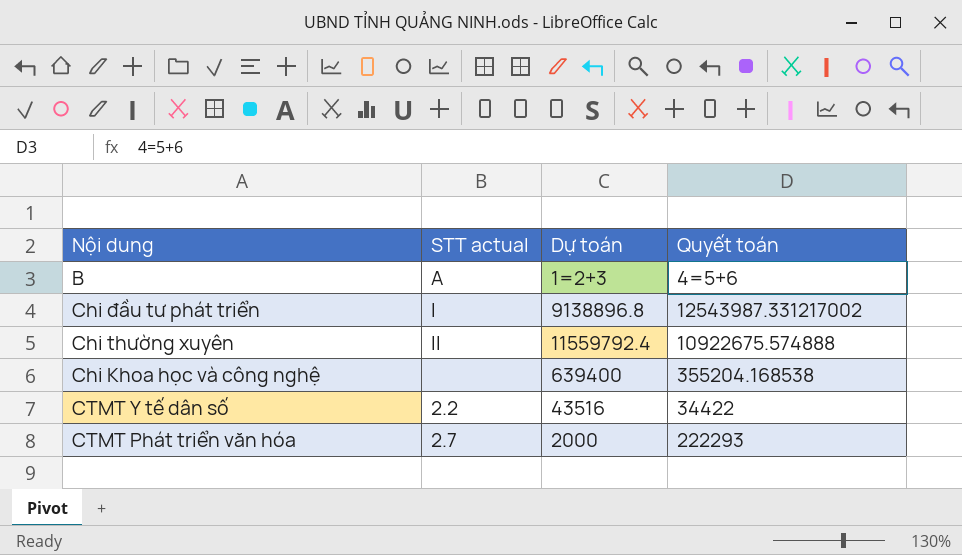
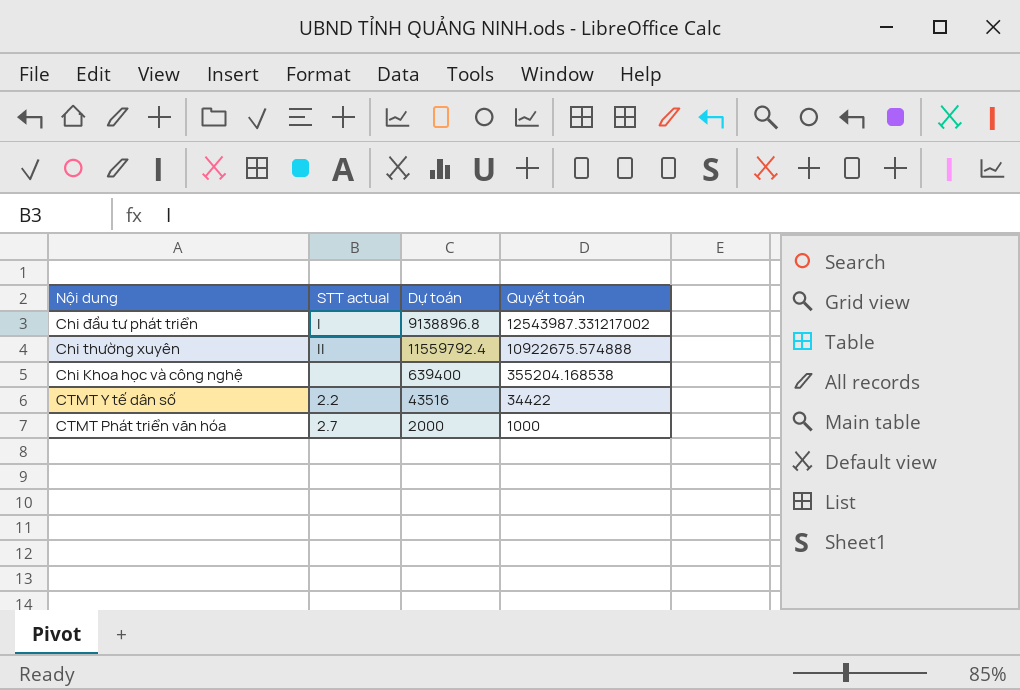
row B: A | 1=2+3 | 4=5+6 -> none
CTMT Phát triển văn hóa | Quyết toán: 222293 -> 1000

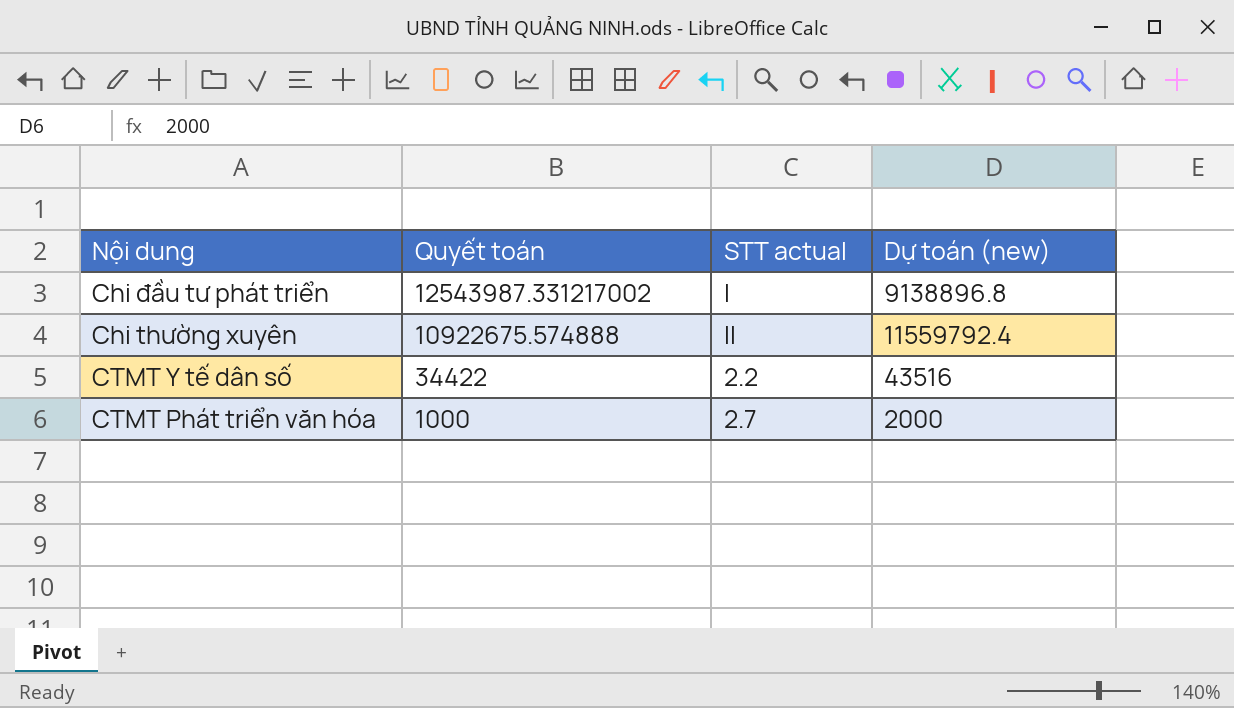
column Quyết toán | position: 4 -> 2
column name: Dự toán -> Dự toán (new)
row Chi Khoa học và công nghệ: none | 639400 | 355204.168538 -> none

